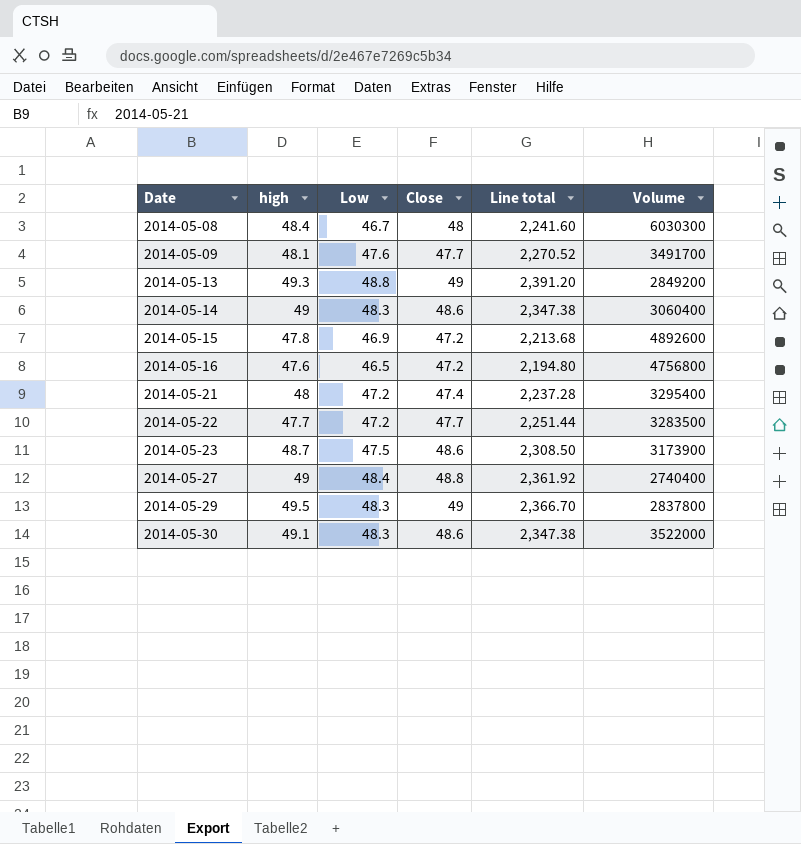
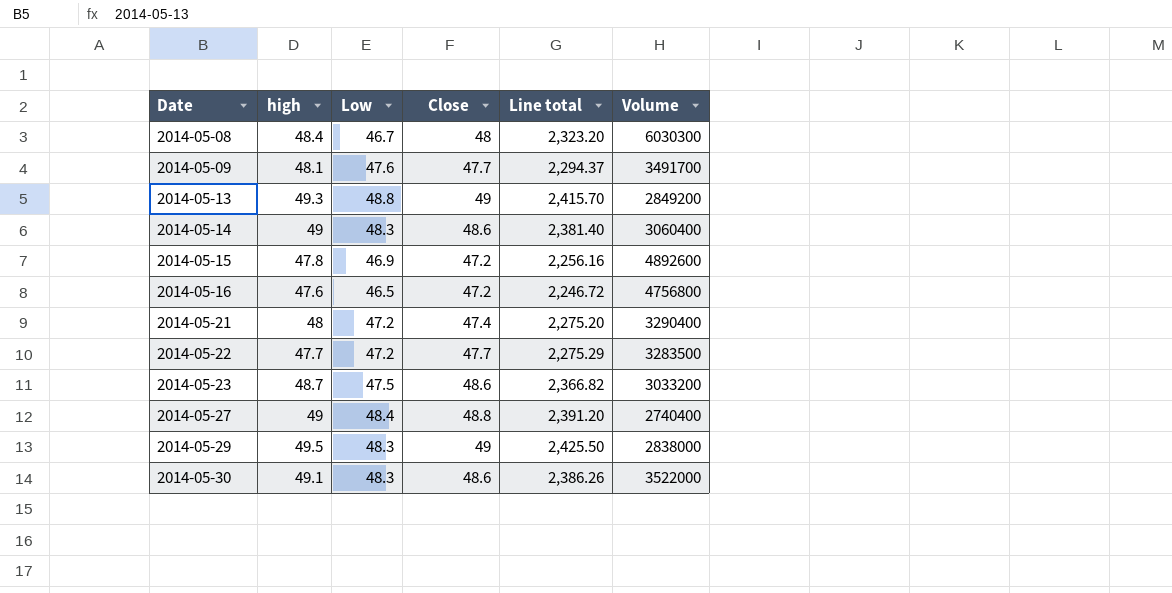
column Line total | formula: [Low] * [Close] -> [high] * [Close]
2014-05-21 | Volume: 3295400 -> 3290400
2014-05-23 | Volume: 3173900 -> 3033200
2014-05-29 | Volume: 2837800 -> 2838000

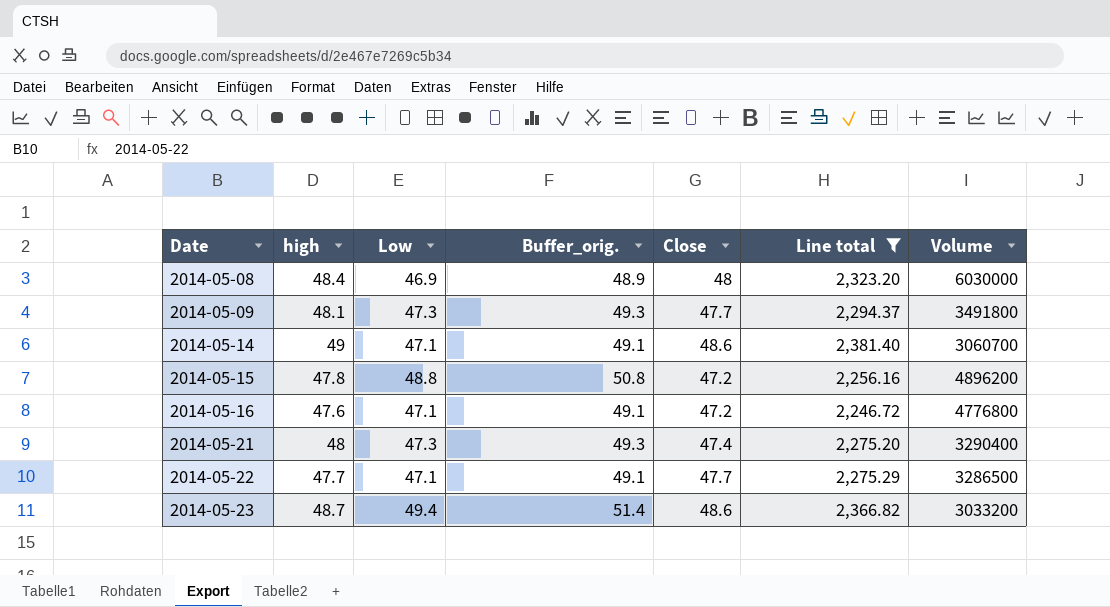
filter: none -> Line total <= 2,381.40
column Buffer_orig. | formula: none -> [Low] + 2
2014-05-08 | Low: 46.7 -> 46.9
2014-05-08 | Volume: 6030300 -> 6030000
2014-05-09 | Low: 47.6 -> 47.3
2014-05-09 | Volume: 3491700 -> 3491800
2014-05-14 | Low: 48.3 -> 47.1
2014-05-14 | Volume: 3060400 -> 3060700
2014-05-15 | Low: 46.9 -> 48.8
2014-05-15 | Volume: 4892600 -> 4896200
2014-05-16 | Low: 46.5 -> 47.1
2014-05-16 | Volume: 4756800 -> 4776800
2014-05-21 | Low: 47.2 -> 47.3
2014-05-22 | Low: 47.2 -> 47.1
2014-05-22 | Volume: 3283500 -> 3286500
2014-05-23 | Low: 47.5 -> 49.4

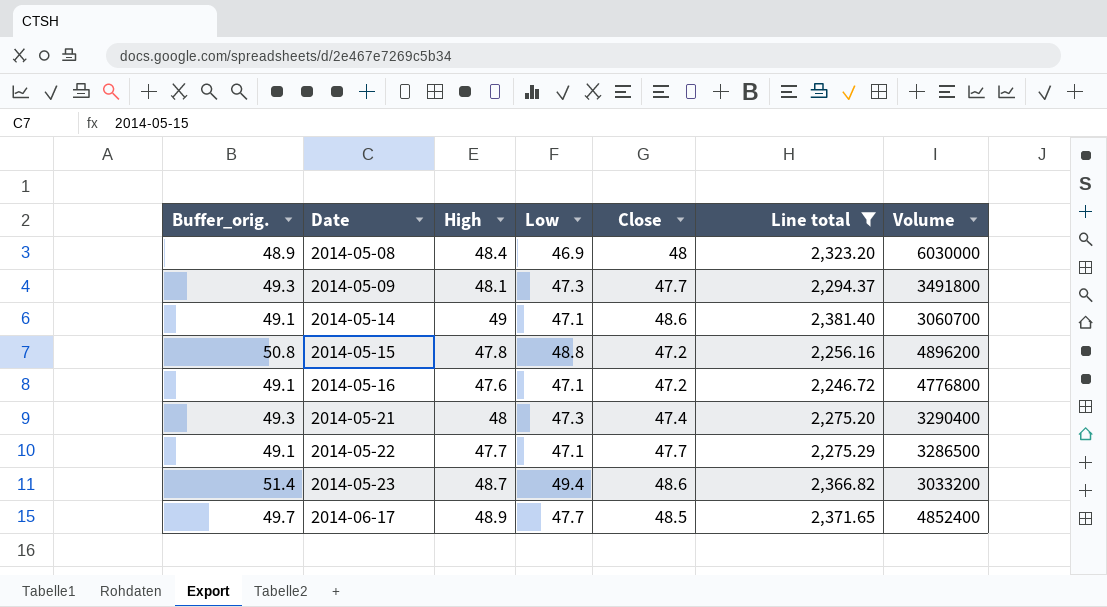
column Buffer_orig. | position: 4 -> 1
column name: high -> High
row 2014-06-17: none -> 49.7 | 48.9 | 47.7 | 48.5 | 2,371.65 | 4852400

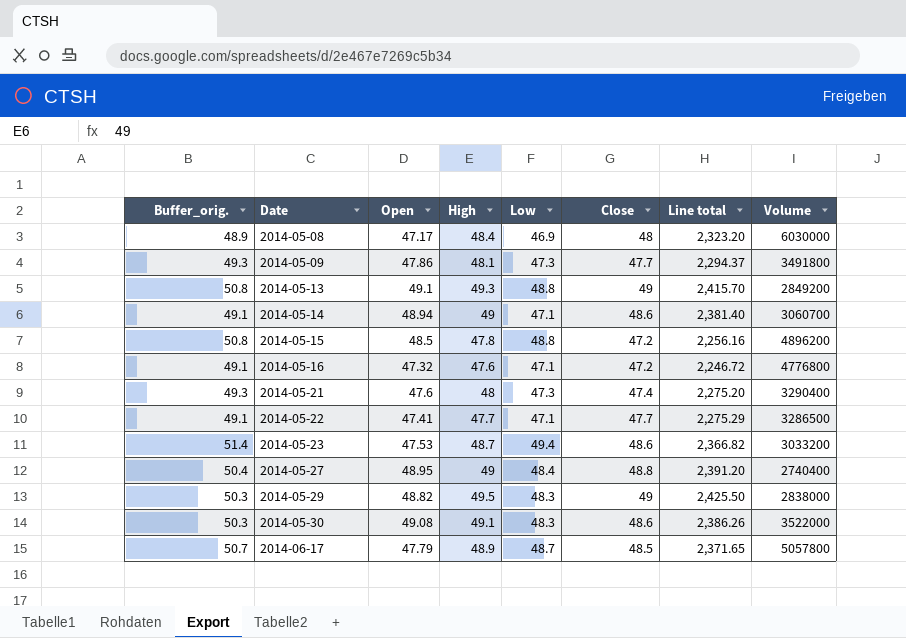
filter: Line total <= 2,381.40 -> none
column Open | position: none -> 3
2014-06-17 | Buffer_orig.: 49.7 -> 50.7
2014-06-17 | Low: 47.7 -> 48.7
2014-06-17 | Volume: 4852400 -> 5057800

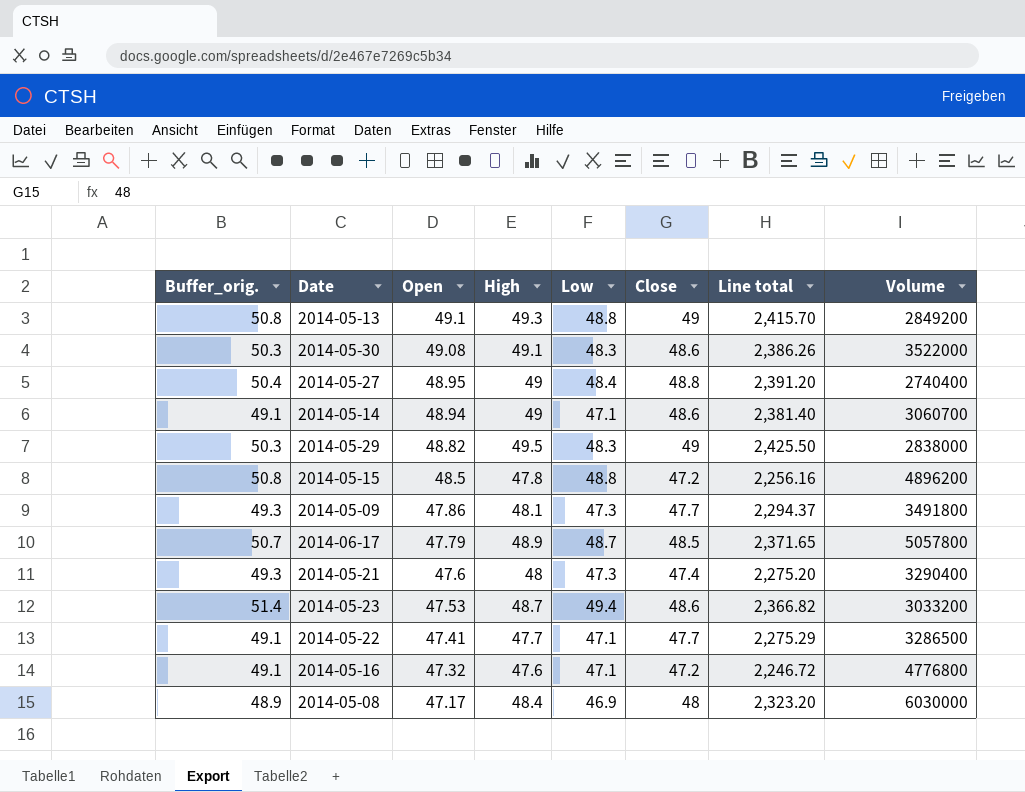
row order: Date ascending -> Open descending

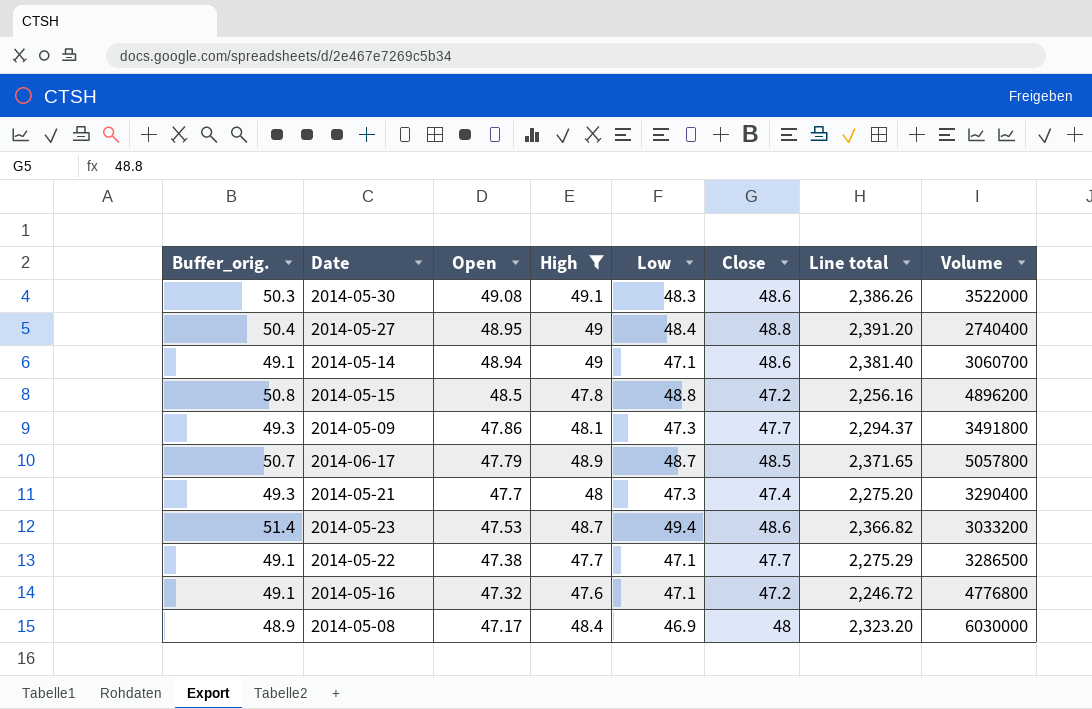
filter: none -> High <= 49.1
2014-05-21 | Open: 47.6 -> 47.7
2014-05-22 | Open: 47.41 -> 47.38

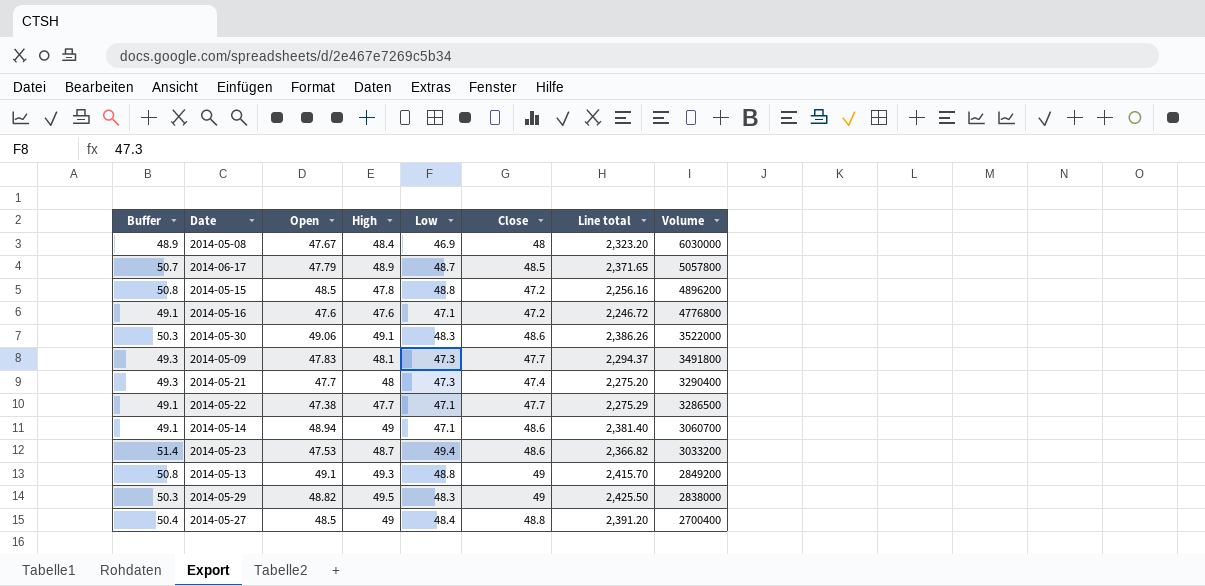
filter: High <= 49.1 -> none
row order: Open descending -> Volume descending
column name: Buffer_orig. -> Buffer
2014-05-08 | Open: 47.17 -> 47.67
2014-05-16 | Open: 47.32 -> 47.6
2014-05-30 | Open: 49.08 -> 49.06
2014-05-09 | Open: 47.86 -> 47.83
2014-05-27 | Open: 48.95 -> 48.5
2014-05-27 | Volume: 2740400 -> 2700400

